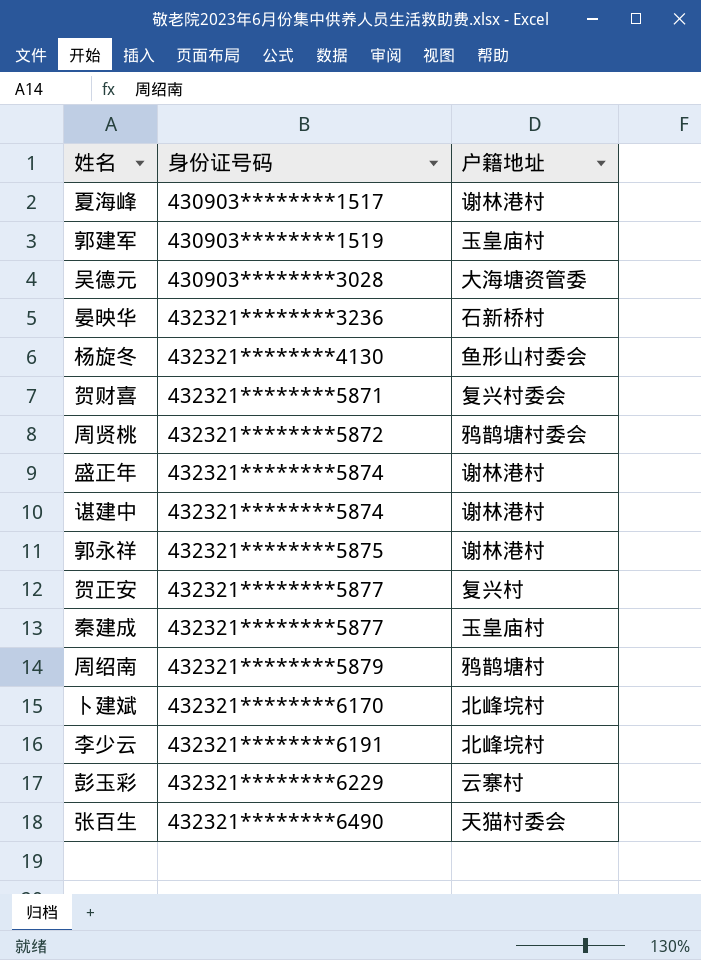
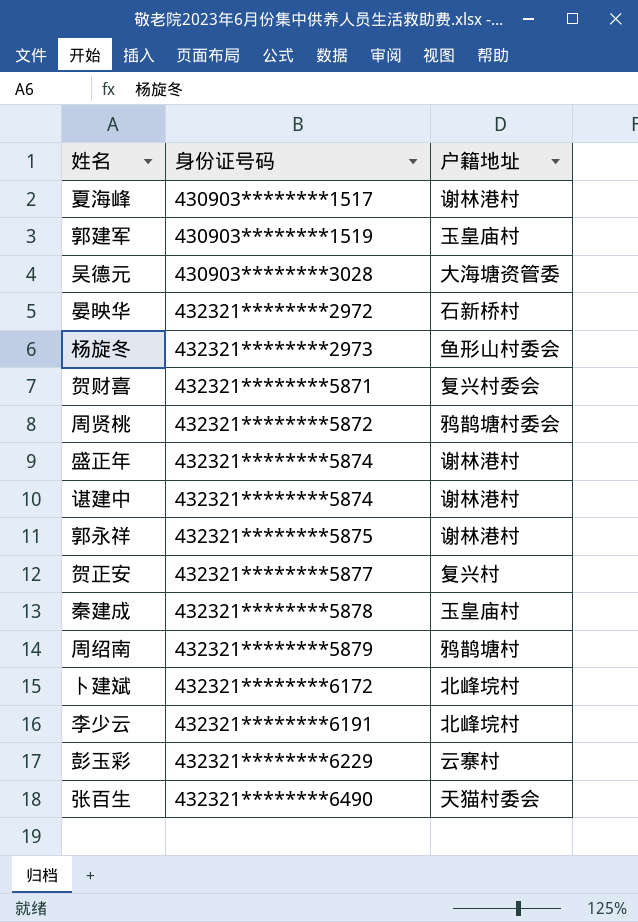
晏映华 | 身份证号码: 432321********3236 -> 432321********2972
杨旋冬 | 身份证号码: 432321********4130 -> 432321********2973
秦建成 | 身份证号码: 432321********5877 -> 432321********5878
卜建斌 | 身份证号码: 432321********6170 -> 432321********6172

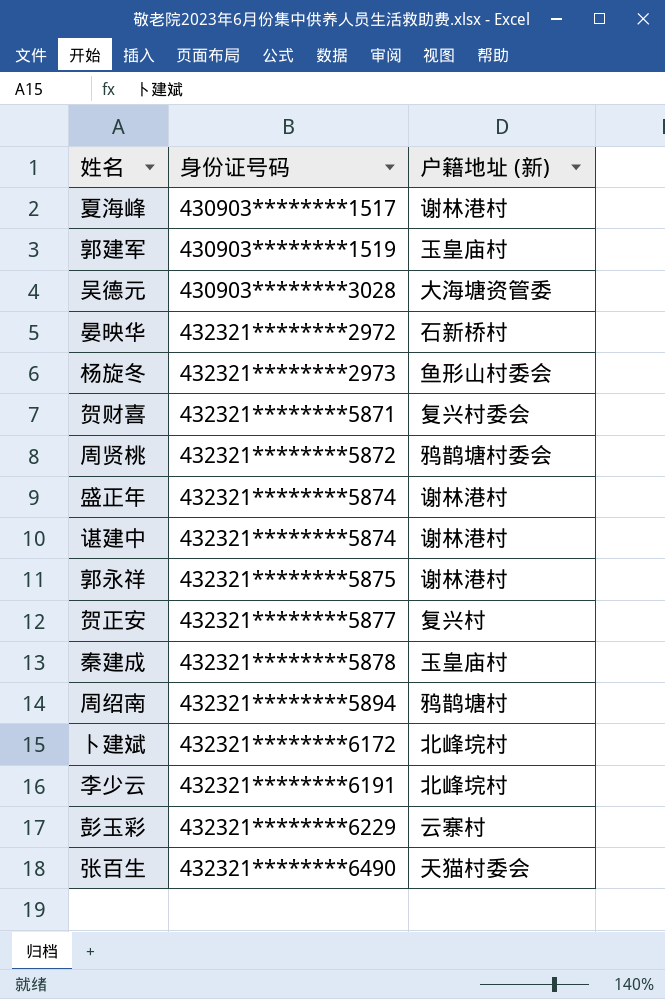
column name: 户籍地址 -> 户籍地址 (新)
周绍南 | 身份证号码: 432321********5879 -> 432321********5894

